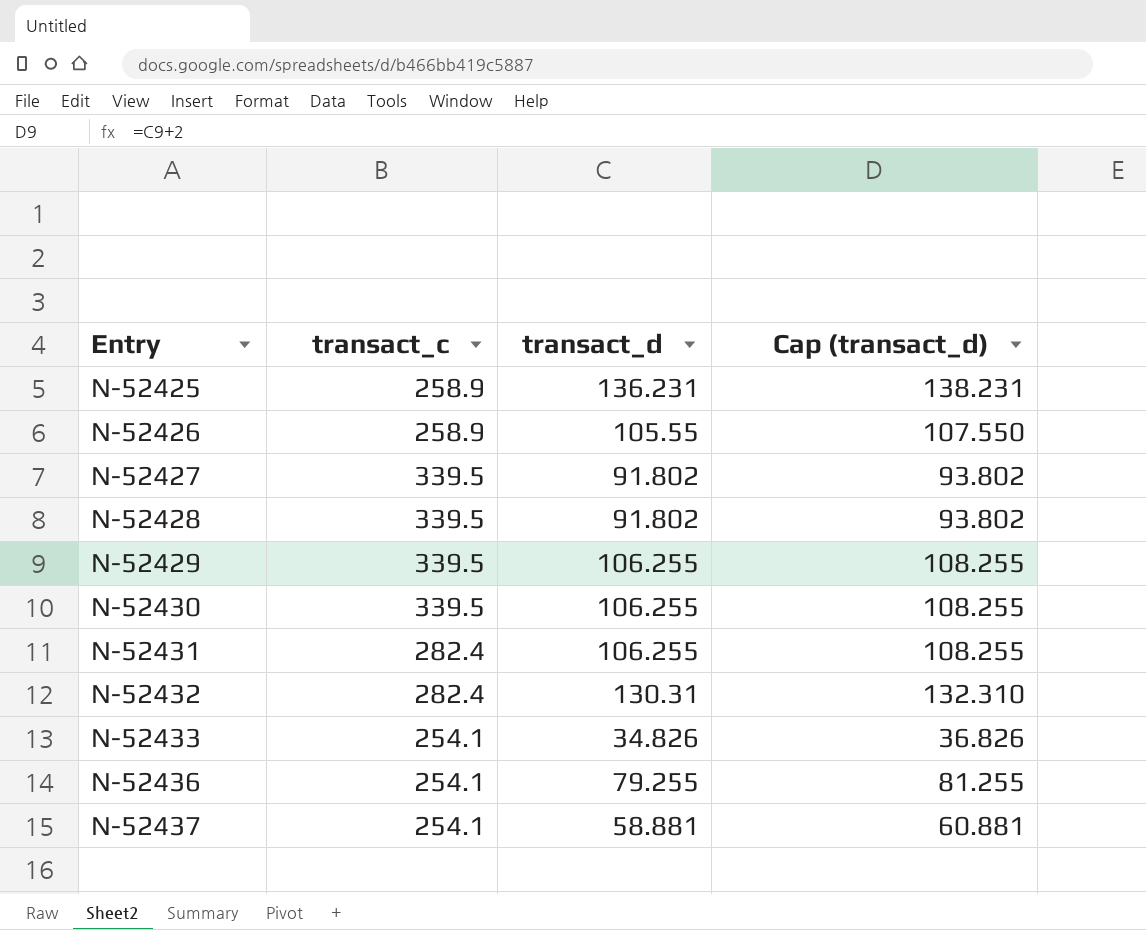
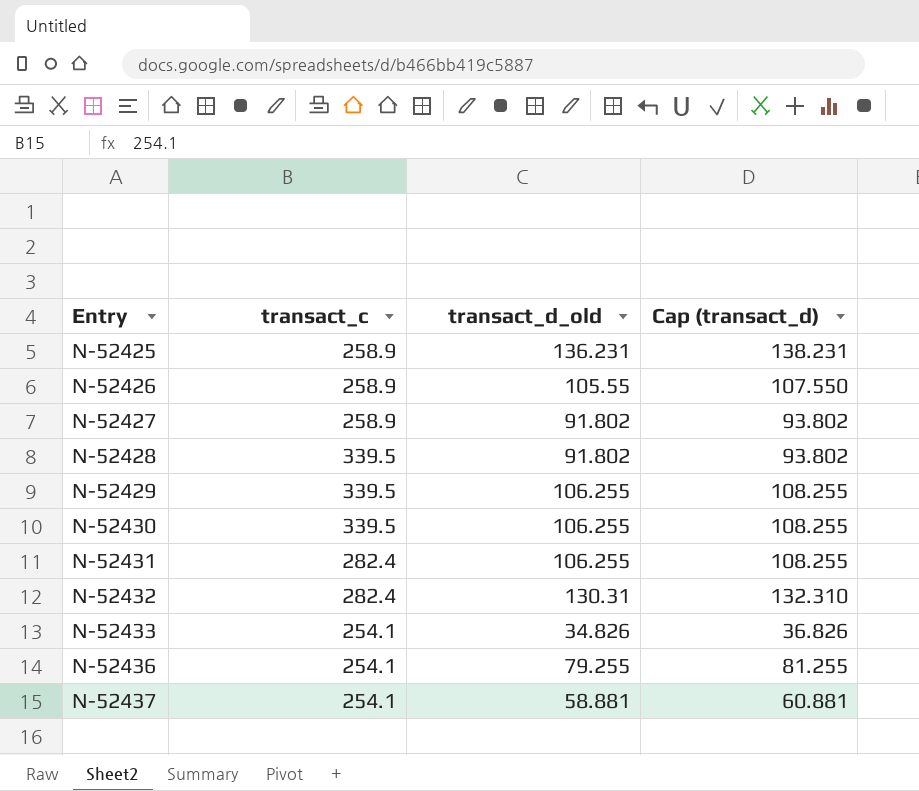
column name: transact_d -> transact_d_old
N-52427 | transact_c: 339.5 -> 258.9

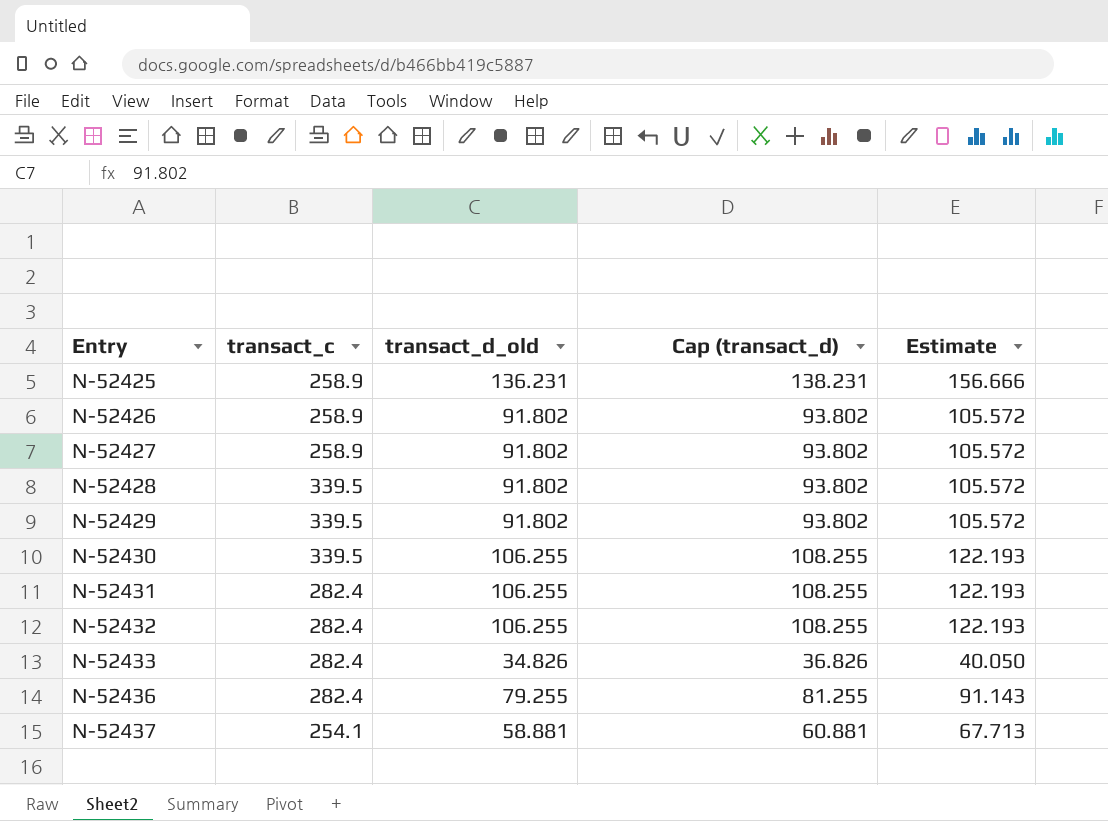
column Estimate | formula: none -> [transact_d_old] * 1.15
N-52426 | transact_d_old: 105.55 -> 91.802
N-52426 | Cap (transact_d): 107.550 -> 93.802
N-52429 | transact_d_old: 106.255 -> 91.802
N-52429 | Cap (transact_d): 108.255 -> 93.802
N-52432 | transact_d_old: 130.31 -> 106.255
N-52432 | Cap (transact_d): 132.310 -> 108.255
N-52433 | transact_c: 254.1 -> 282.4
N-52436 | transact_c: 254.1 -> 282.4

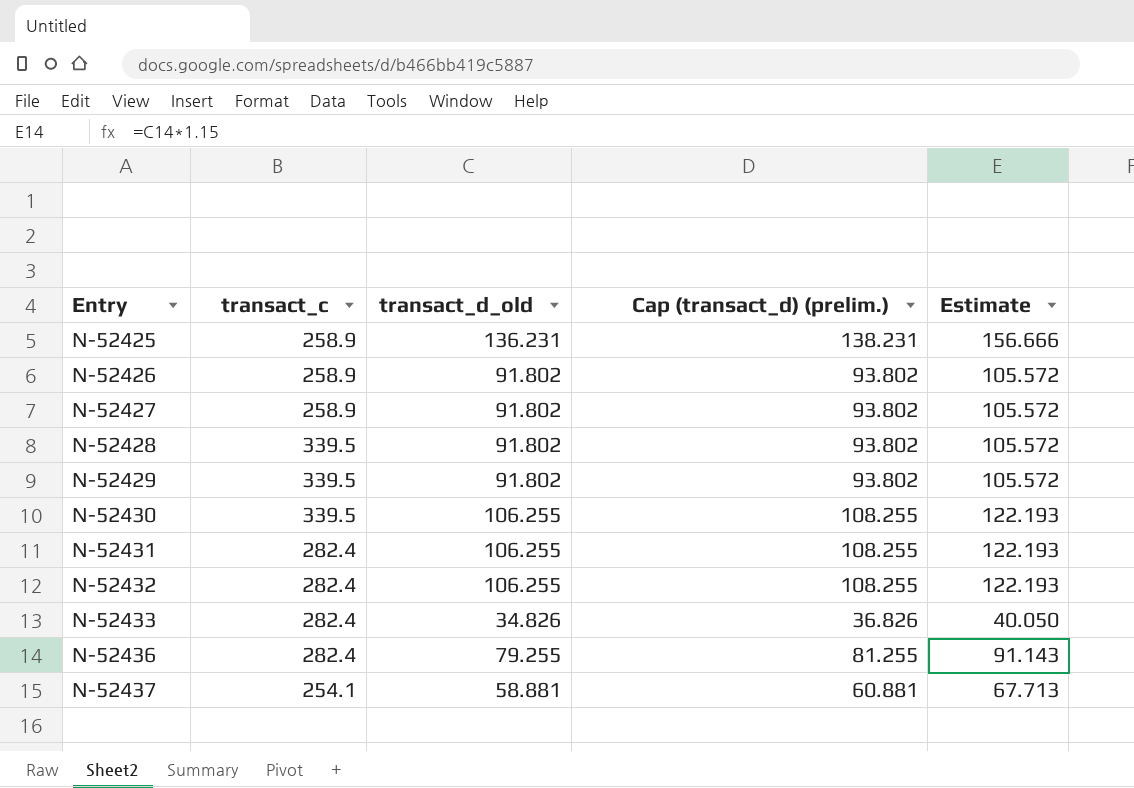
column name: Cap (transact_d) -> Cap (transact_d) (prelim.)

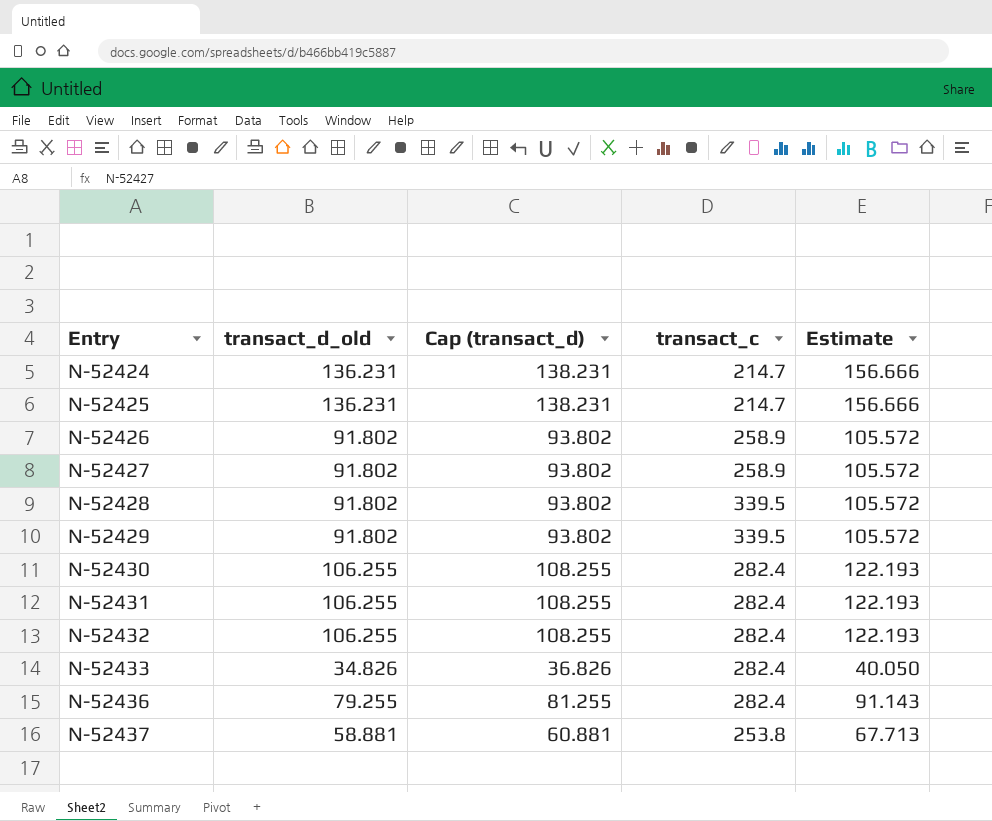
column name: Cap (transact_d) (prelim.) -> Cap (transact_d)
column transact_c | position: 2 -> 4
row N-52424: none -> 136.231 | 138.231 | 214.7 | 156.666
N-52425 | transact_c: 258.9 -> 214.7
N-52430 | transact_c: 339.5 -> 282.4
N-52437 | transact_c: 254.1 -> 253.8

